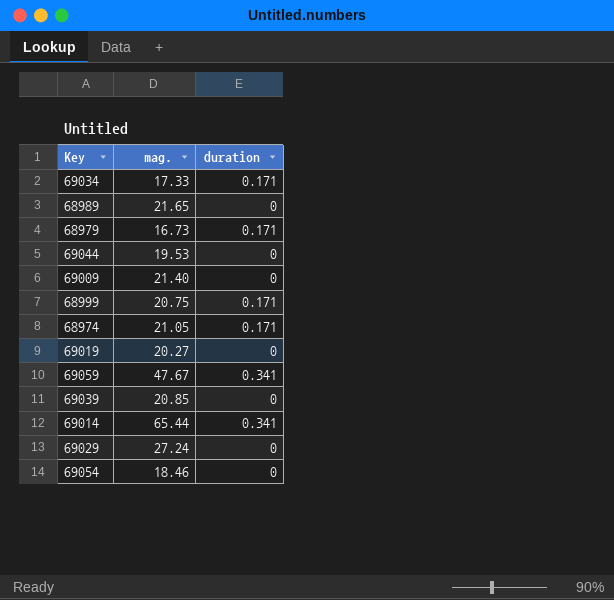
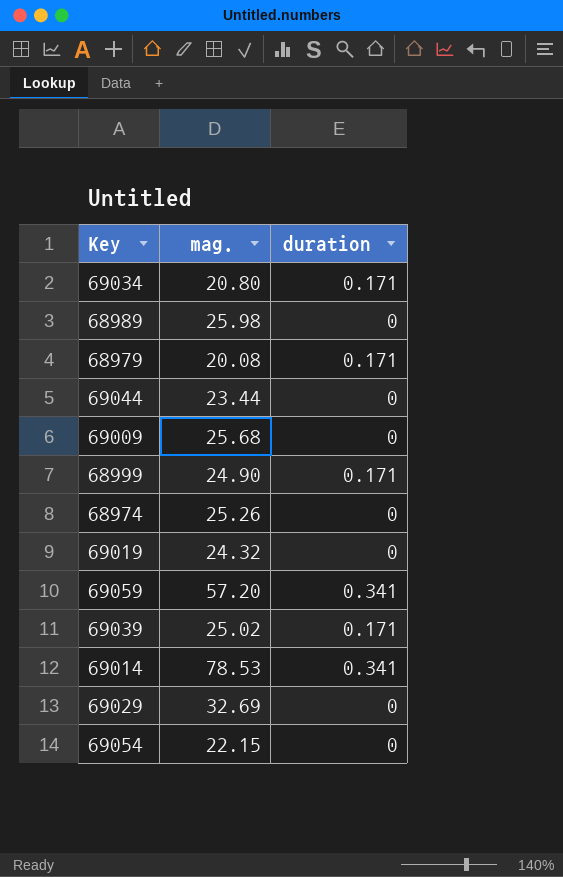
69034 | mag.: 17.33 -> 20.80
68989 | mag.: 21.65 -> 25.98
68979 | mag.: 16.73 -> 20.08
69044 | mag.: 19.53 -> 23.44
69009 | mag.: 21.40 -> 25.68
68999 | mag.: 20.75 -> 24.90
68974 | mag.: 21.05 -> 25.26
68974 | duration: 0.171 -> 0
69019 | mag.: 20.27 -> 24.32
69059 | mag.: 47.67 -> 57.20
69039 | mag.: 20.85 -> 25.02
69039 | duration: 0 -> 0.171
69014 | mag.: 65.44 -> 78.53
69029 | mag.: 27.24 -> 32.69
69054 | mag.: 18.46 -> 22.15

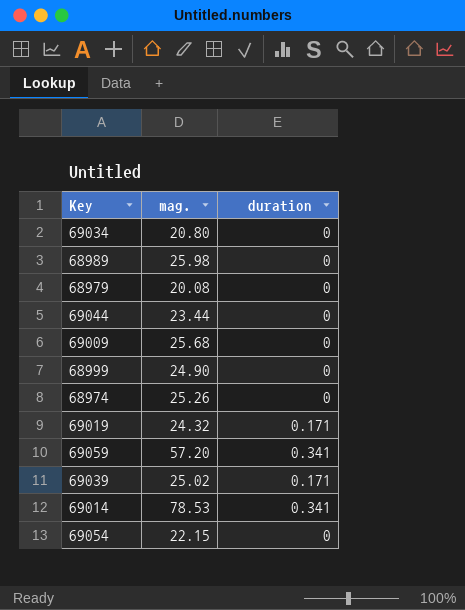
row 69029: 32.69 | 0 -> none
69034 | duration: 0.171 -> 0
68979 | duration: 0.171 -> 0
68999 | duration: 0.171 -> 0
69019 | duration: 0 -> 0.171

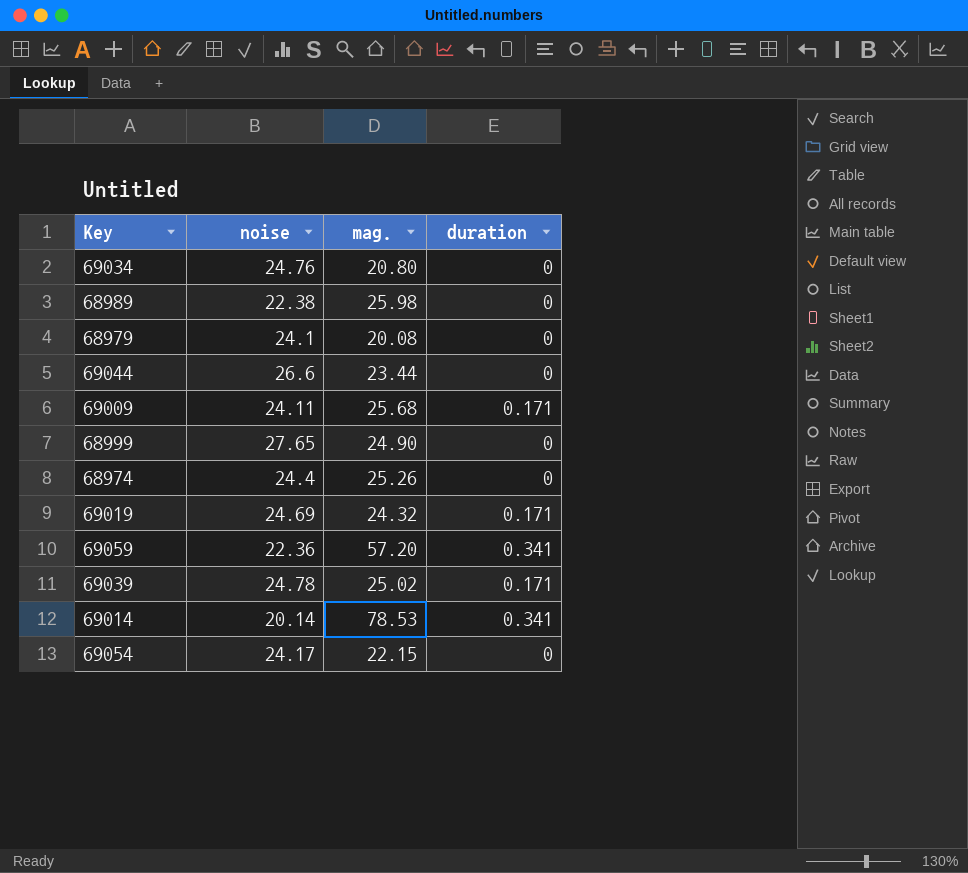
column noise | position: none -> 2
69009 | duration: 0 -> 0.171

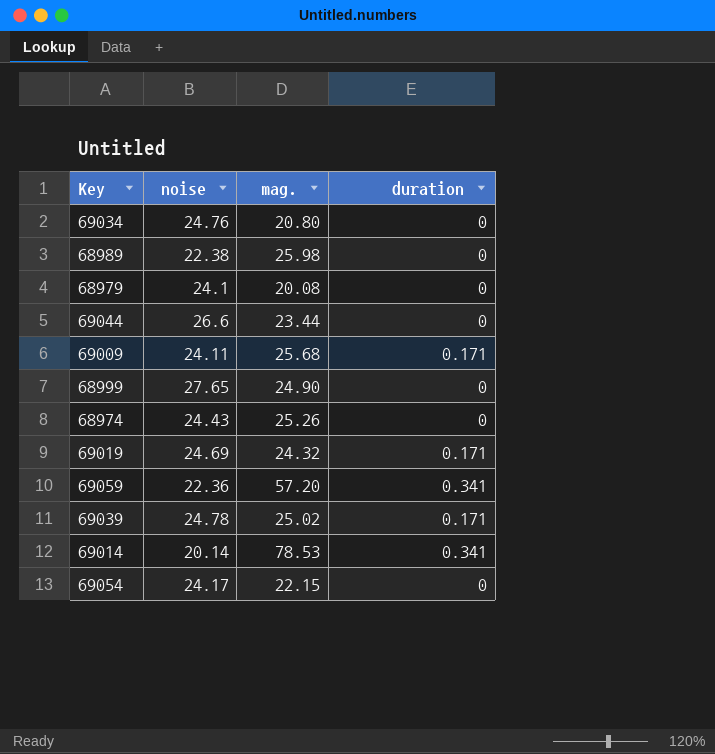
68974 | noise: 24.4 -> 24.43

